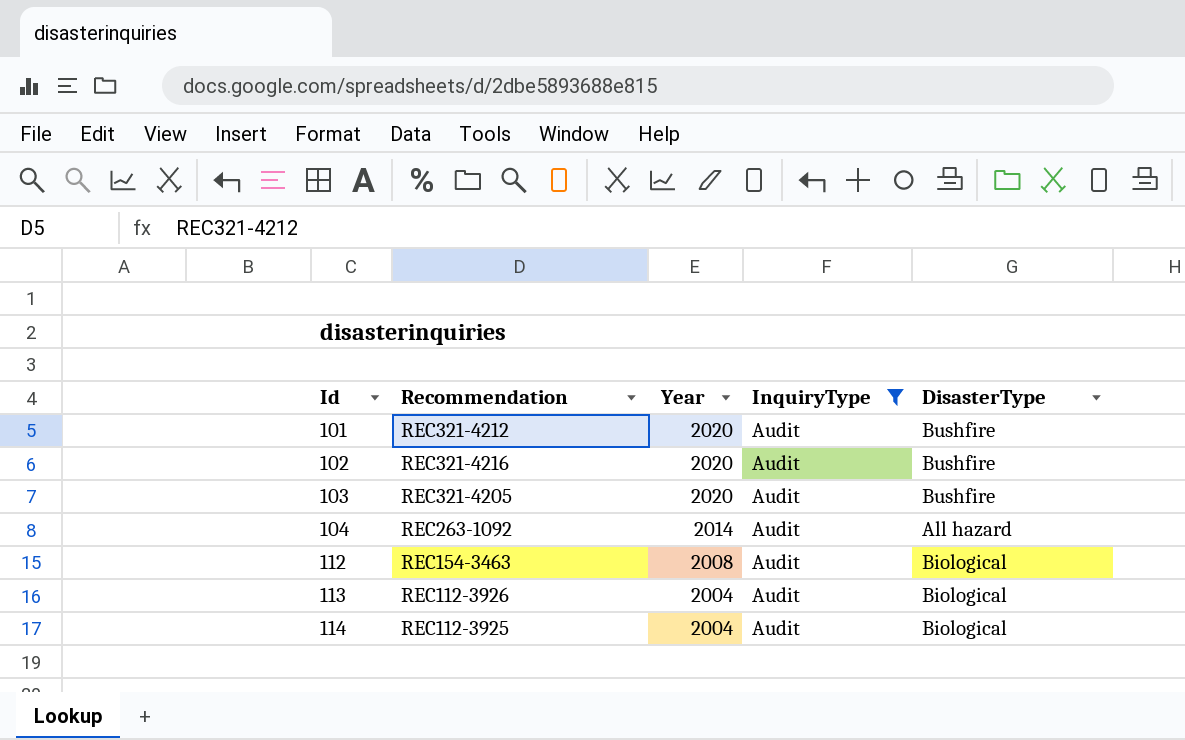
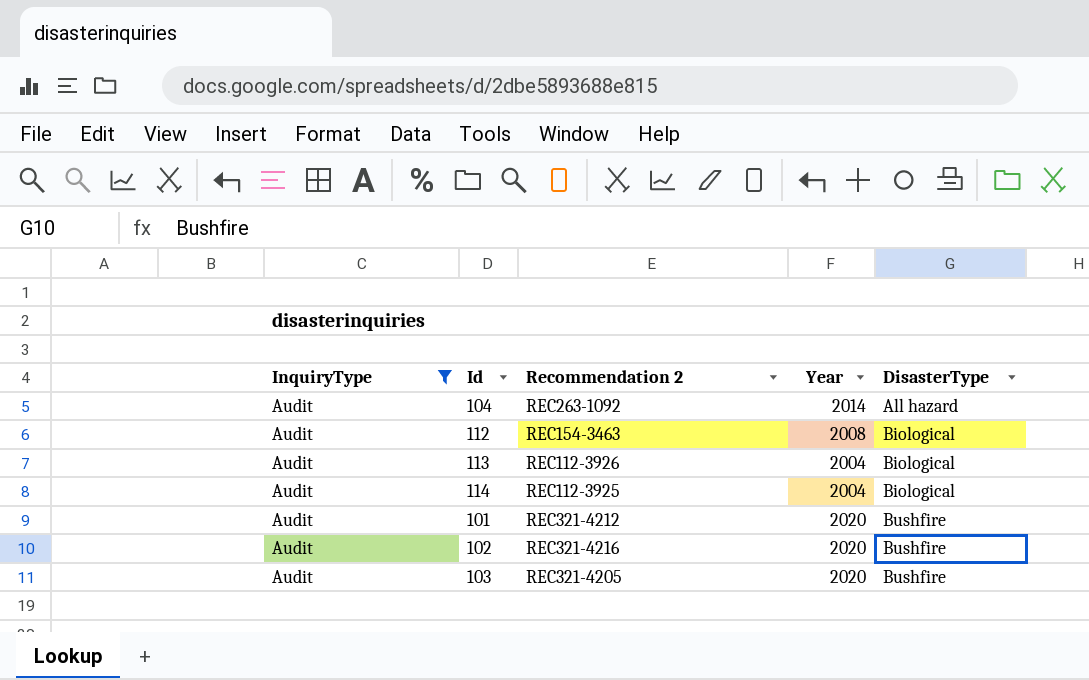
row order: Id ascending -> DisasterType ascending
column InquiryType | position: 4 -> 1
column name: Recommendation -> Recommendation 2

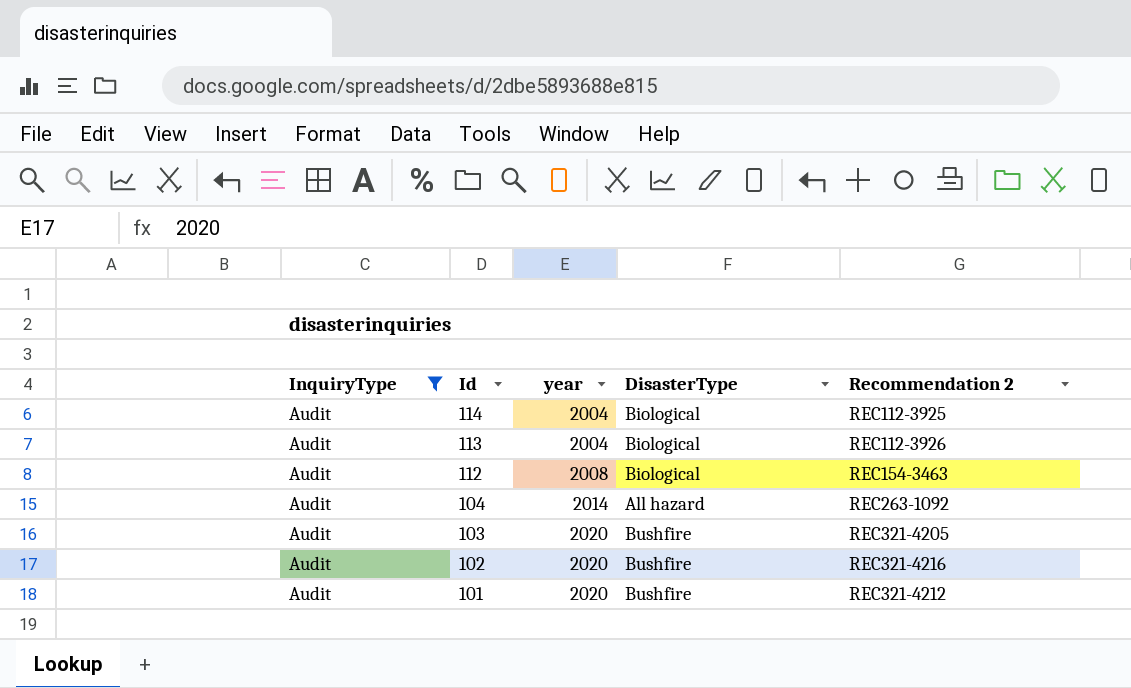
row order: DisasterType ascending -> Id descending
column name: Year -> year
column Recommendation 2 | position: 3 -> 5

